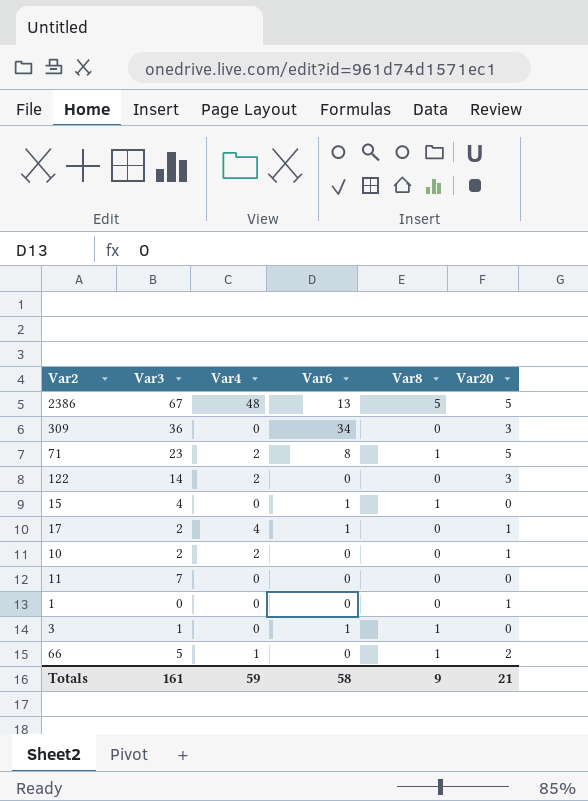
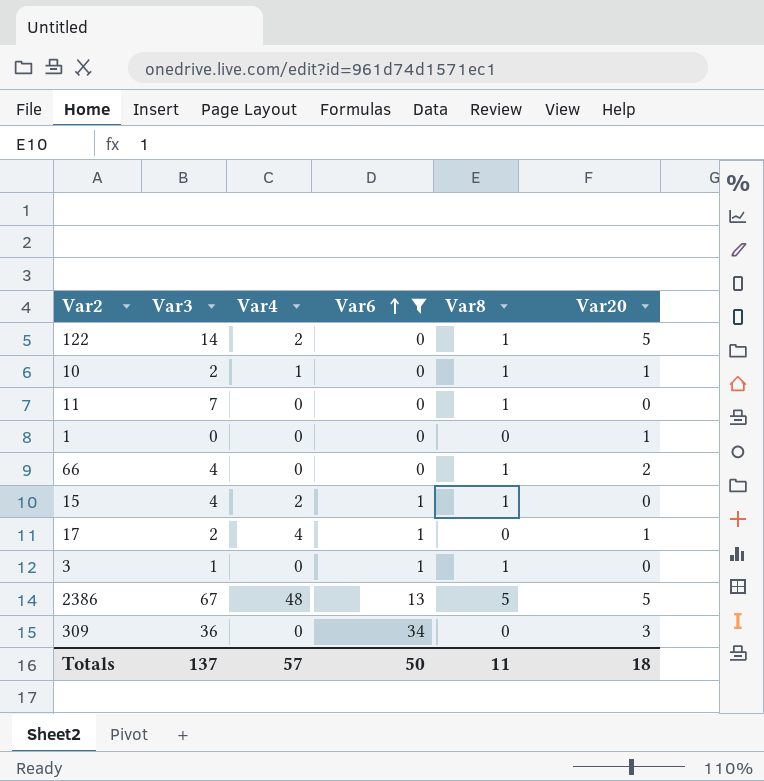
filter: none -> Var6 != 8
row order: none -> Var6 ascending
122 | Var8: 0 -> 1
122 | Var20: 3 -> 5
10 | Var4: 2 -> 1
10 | Var8: 0 -> 1
11 | Var8: 0 -> 1
66 | Var3: 5 -> 4
66 | Var4: 1 -> 0
15 | Var4: 0 -> 2
Totals | Var3: 161 -> 137
Totals | Var4: 59 -> 57
Totals | Var6: 58 -> 50
Totals | Var8: 9 -> 11
Totals | Var20: 21 -> 18

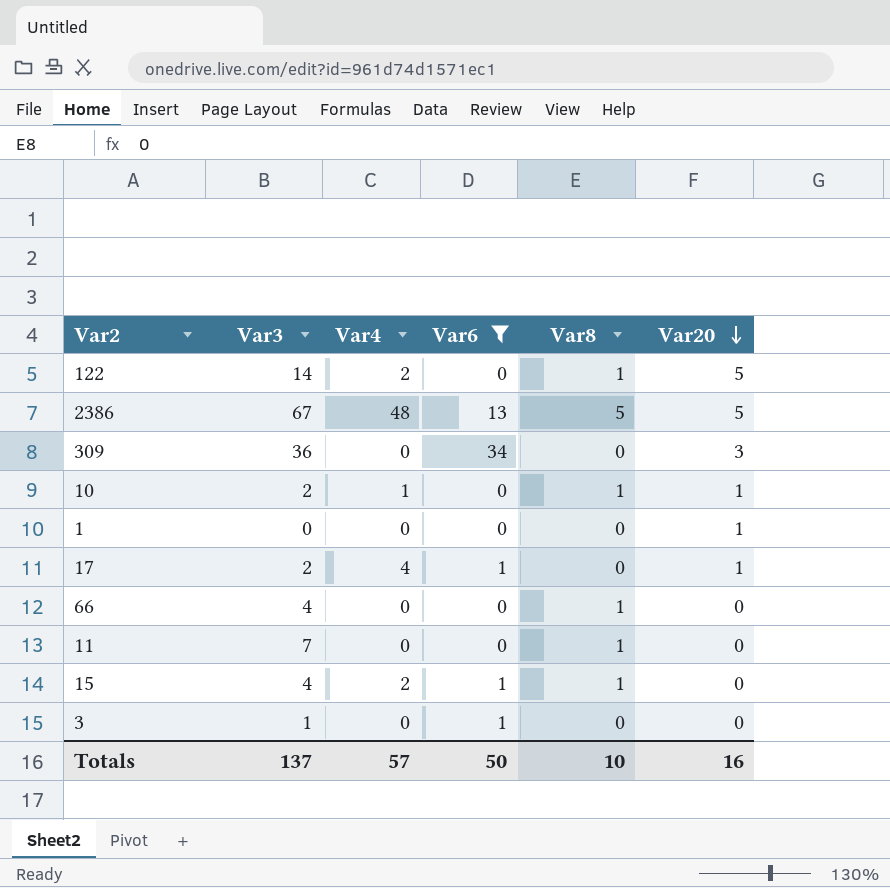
row order: Var6 ascending -> Var20 descending
66 | Var20: 2 -> 0
3 | Var8: 1 -> 0
Totals | Var8: 11 -> 10
Totals | Var20: 18 -> 16

